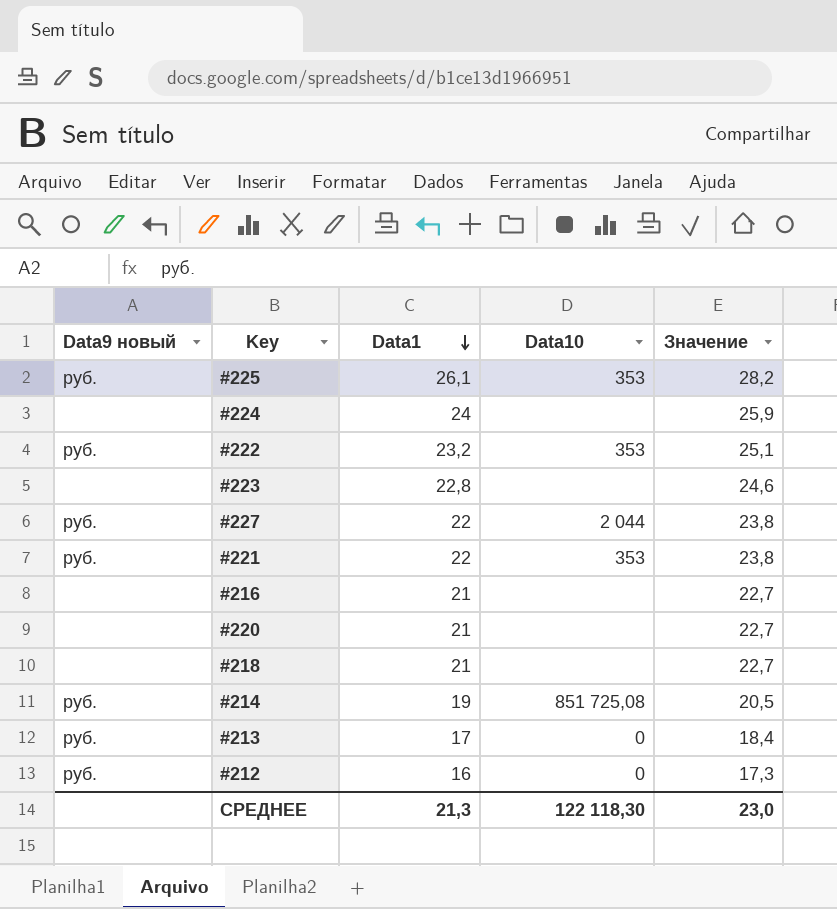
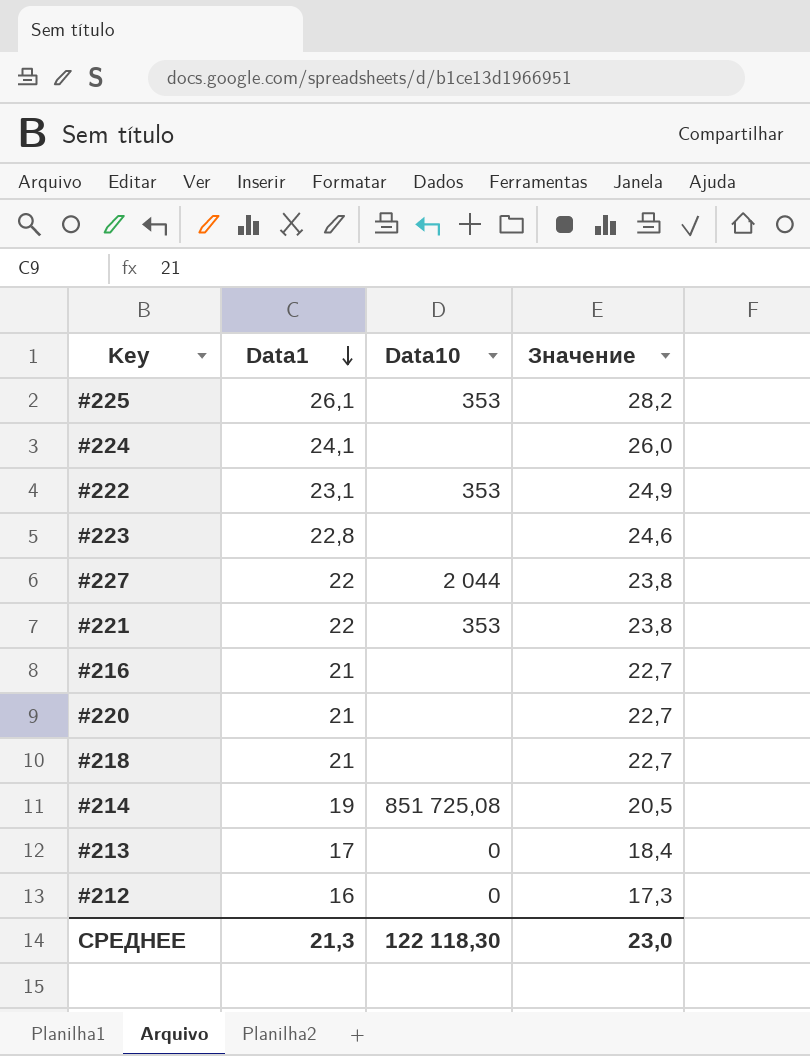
column Data9 новый | position: 1 -> none
#224 | Data1: 24 -> 24,1
#224 | Значение: 25,9 -> 26,0
#222 | Data1: 23,2 -> 23,1
#222 | Значение: 25,1 -> 24,9

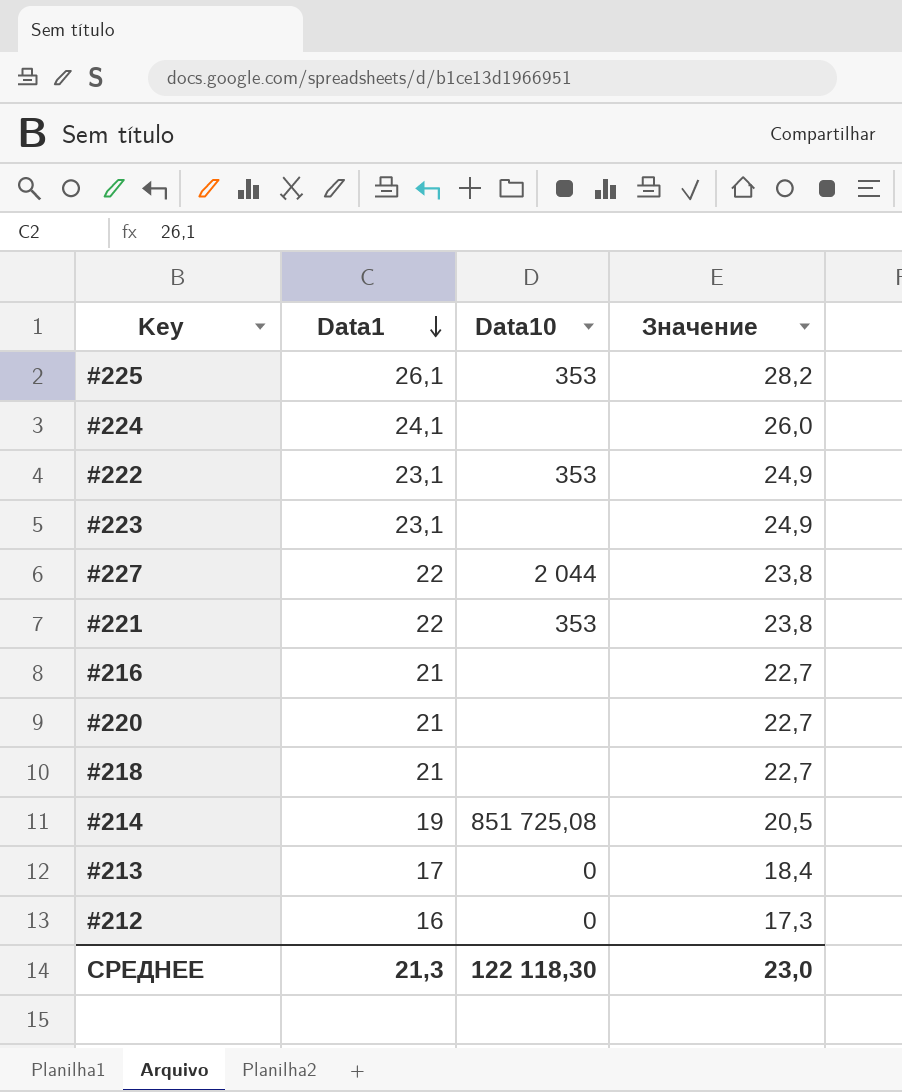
#223 | Data1: 22,8 -> 23,1
#223 | Значение: 24,6 -> 24,9

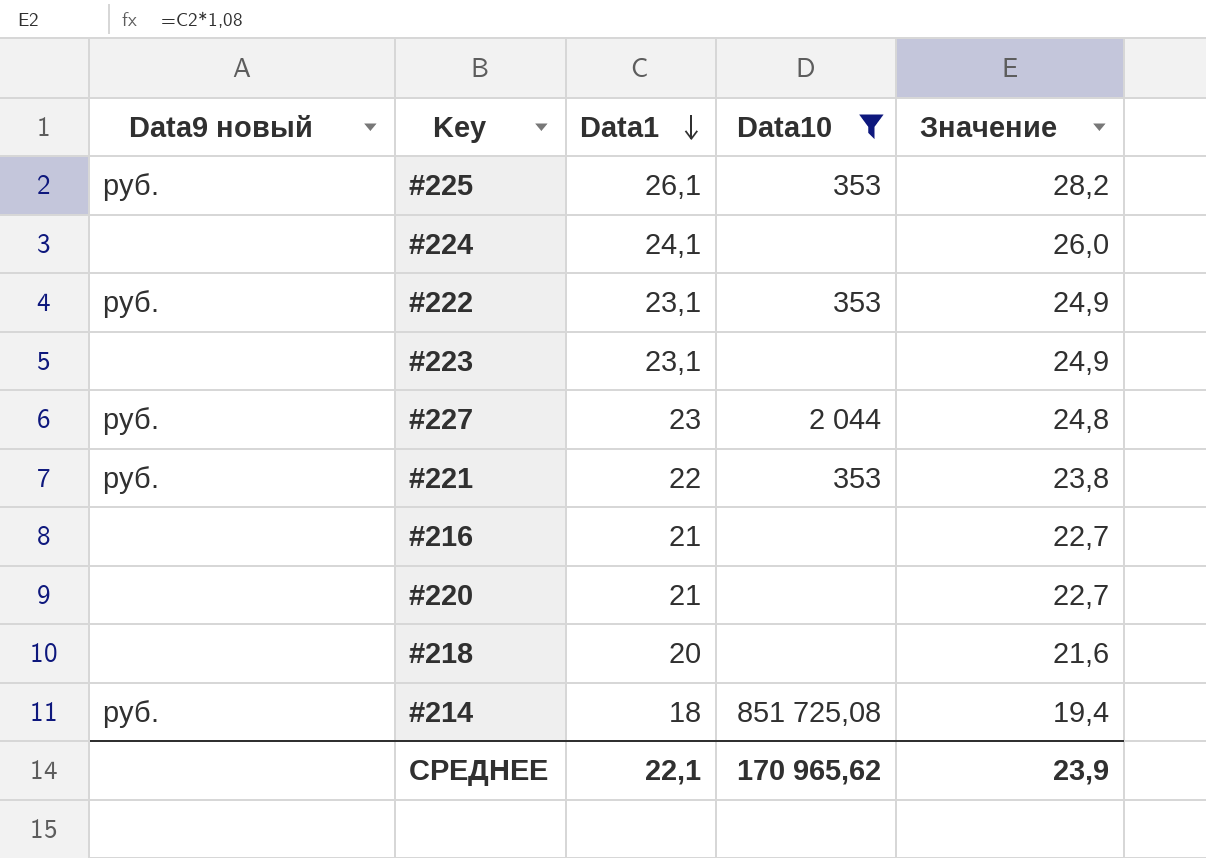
filter: none -> Data10 != 0
column Data9 новый | position: none -> 1
#227 | Data1: 22 -> 23
#227 | Значение: 23,8 -> 24,8
#218 | Data1: 21 -> 20
#218 | Значение: 22,7 -> 21,6
#214 | Data1: 19 -> 18
#214 | Значение: 20,5 -> 19,4
СРЕДНЕЕ | Data1: 21,3 -> 22,1
СРЕДНЕЕ | Data10: 122 118,30 -> 170 965,62
СРЕДНЕЕ | Значение: 23,0 -> 23,9

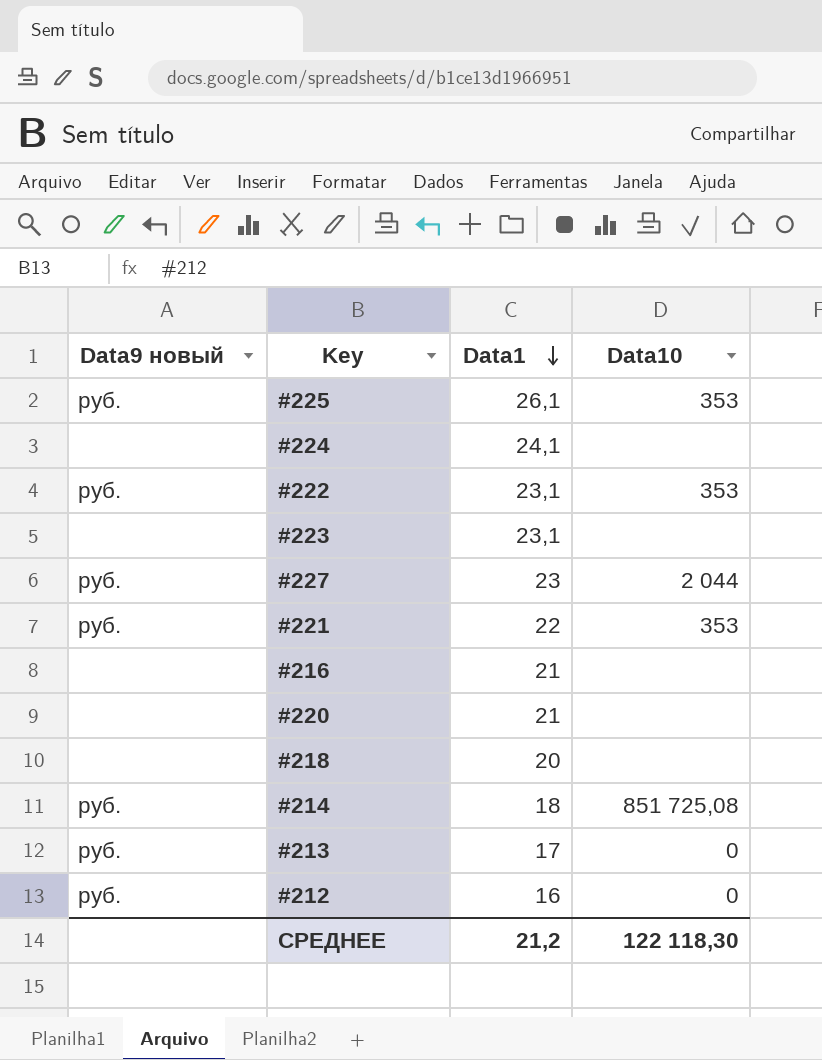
filter: Data10 != 0 -> none
column Значение | formula: [Data1] * 1,08 -> none
СРЕДНЕЕ | Data1: 22,1 -> 21,2
СРЕДНЕЕ | Data10: 170 965,62 -> 122 118,30

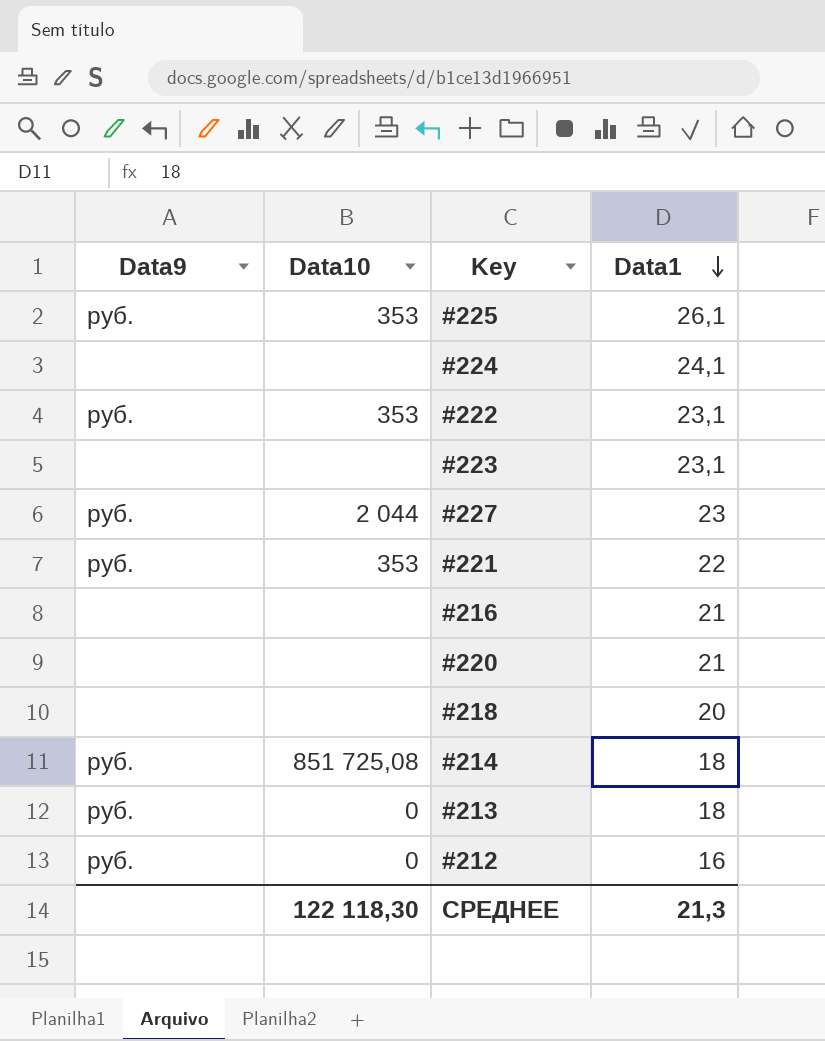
column name: Data9 новый -> Data9
column Data10 | position: 4 -> 2
#213 | Data1: 17 -> 18
СРЕДНЕЕ | Data1: 21,2 -> 21,3

